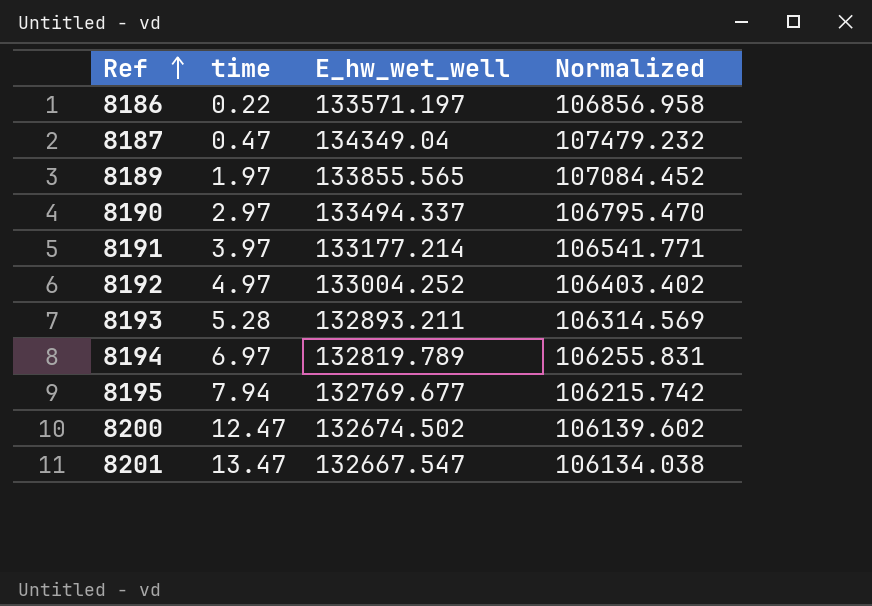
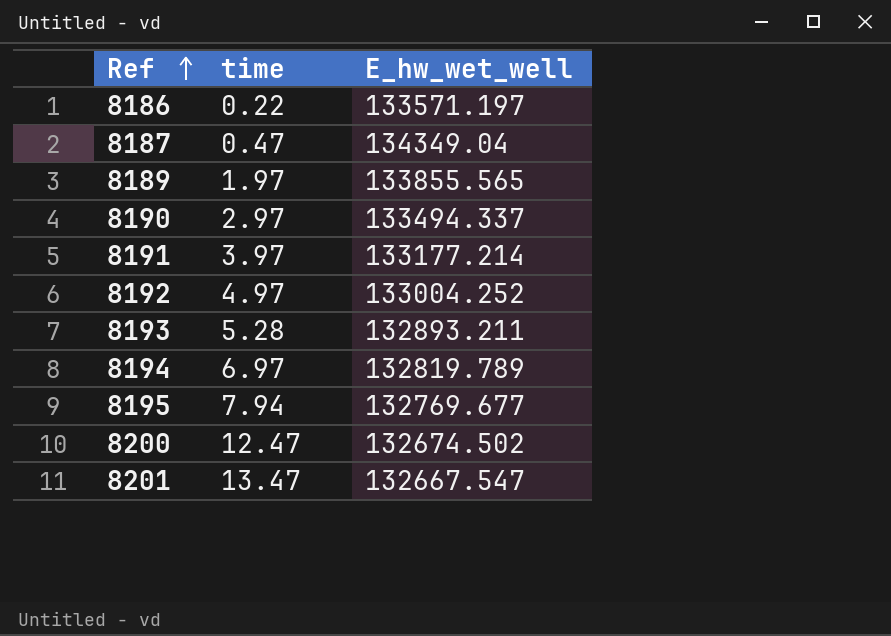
column Normalized | formula: [E_hw_wet_well] * 0.8 -> none

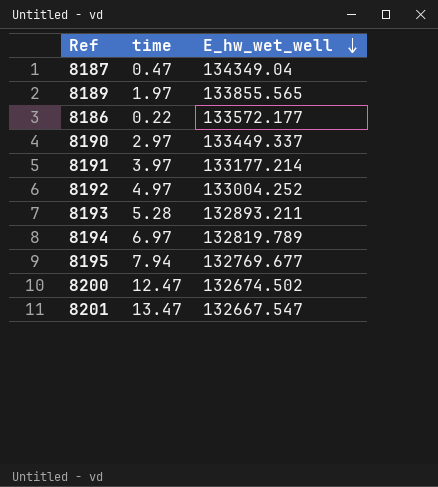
row order: Ref ascending -> E_hw_wet_well descending
8186 | E_hw_wet_well: 133571.197 -> 133572.177
8190 | E_hw_wet_well: 133494.337 -> 133449.337

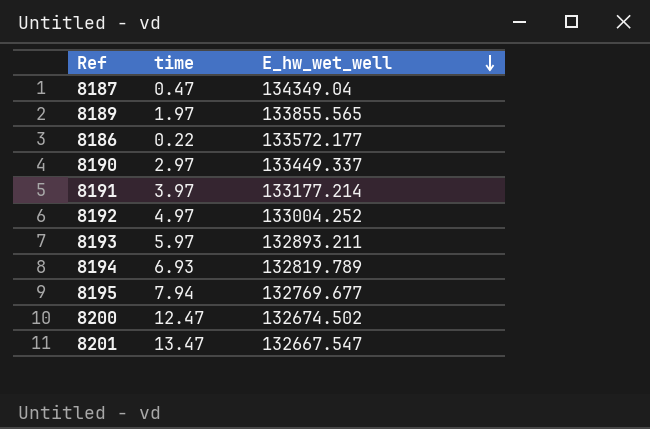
8193 | time: 5.28 -> 5.97
8194 | time: 6.97 -> 6.93

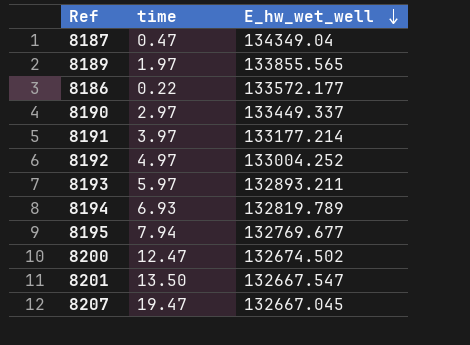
8201 | time: 13.47 -> 13.50
row 8207: none -> 19.47 | 132667.045

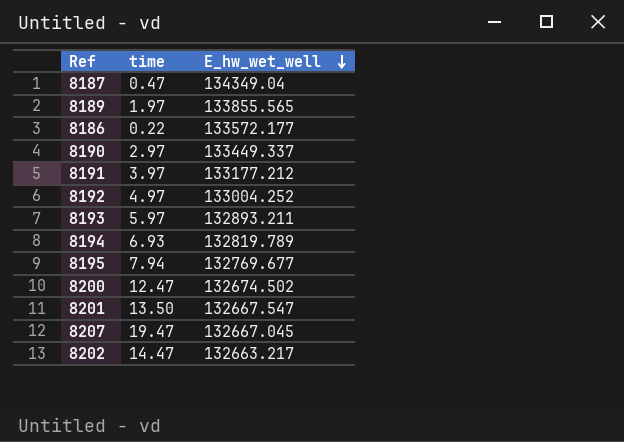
8191 | E_hw_wet_well: 133177.214 -> 133177.212
row 8202: none -> 14.47 | 132663.217

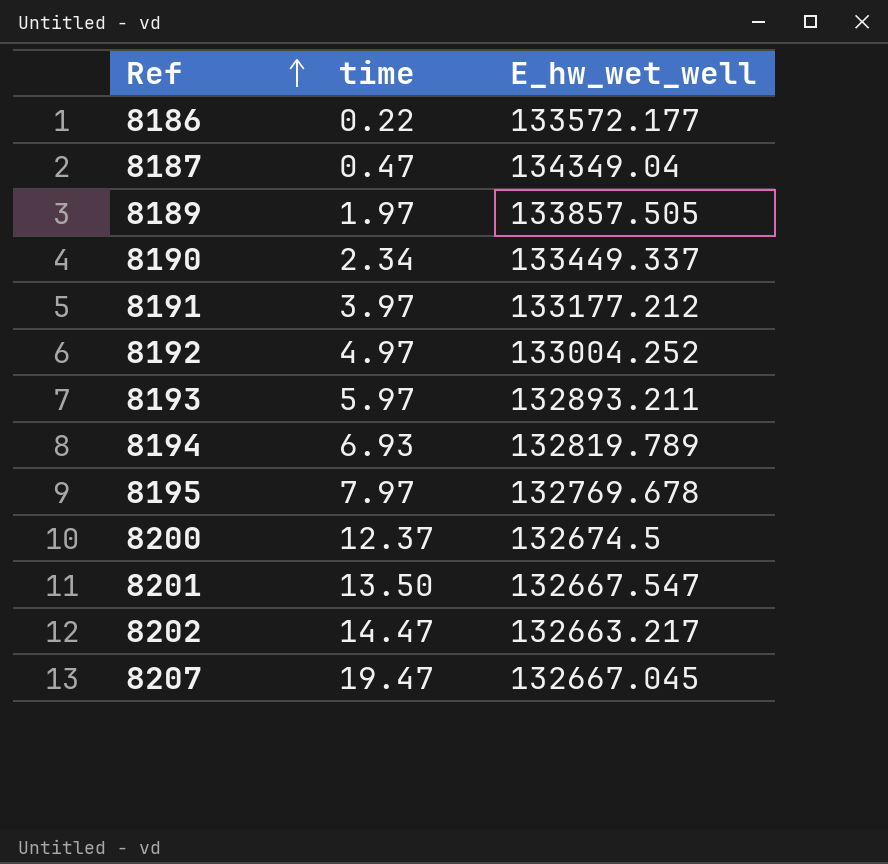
row order: E_hw_wet_well descending -> Ref ascending
8189 | E_hw_wet_well: 133855.565 -> 133857.505
8190 | time: 2.97 -> 2.34
8195 | time: 7.94 -> 7.97
8195 | E_hw_wet_well: 132769.677 -> 132769.678
8200 | time: 12.47 -> 12.37
8200 | E_hw_wet_well: 132674.502 -> 132674.5

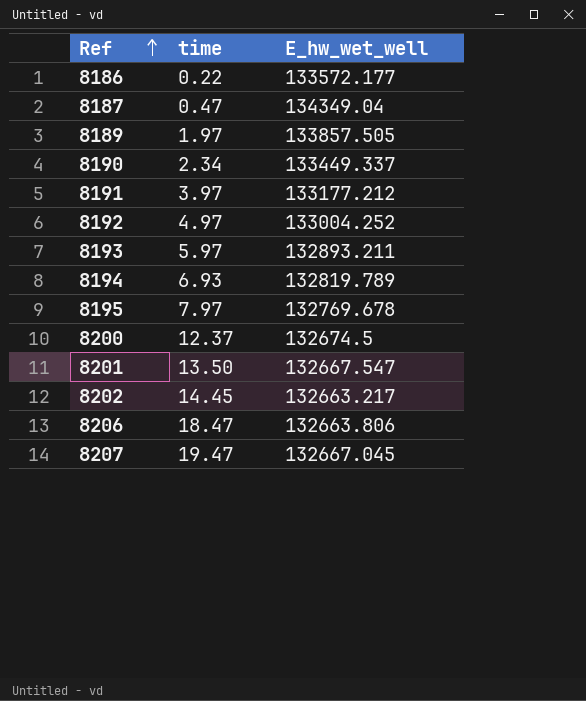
8202 | time: 14.47 -> 14.45
row 8206: none -> 18.47 | 132663.806

